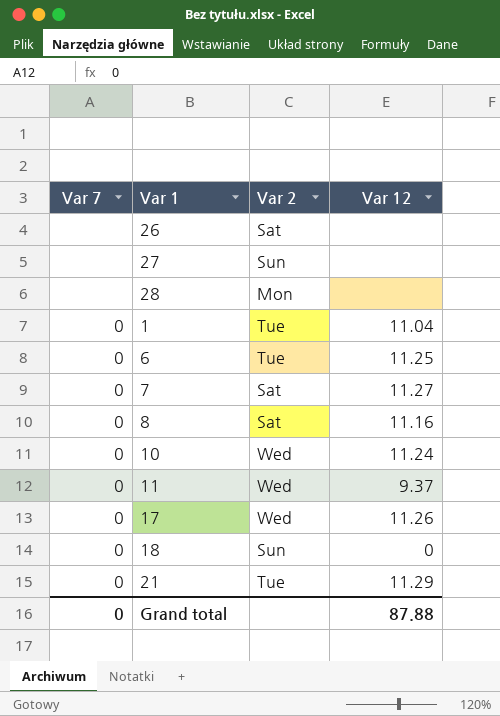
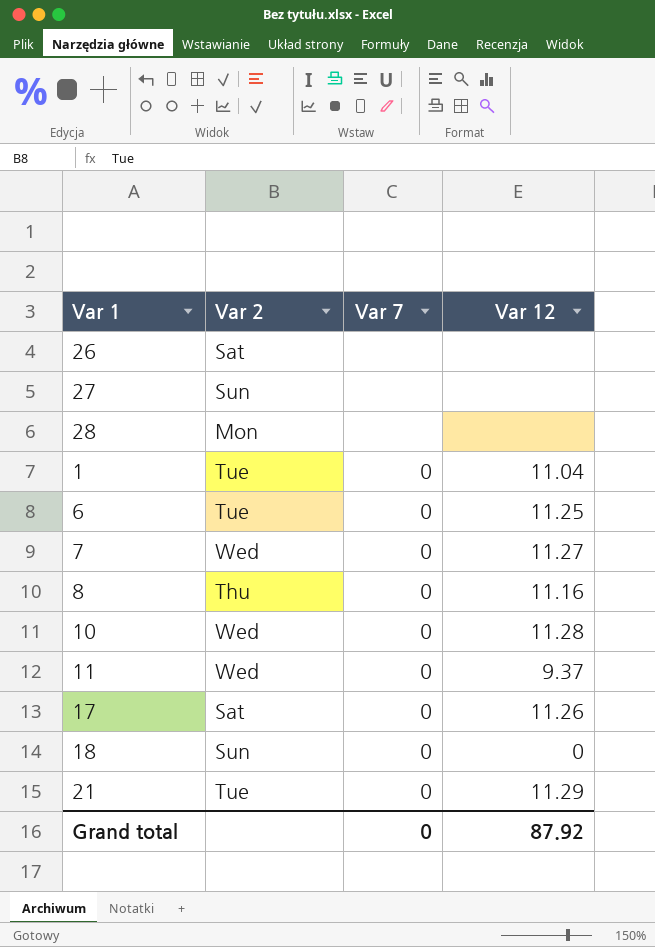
column Var 7 | position: 1 -> 3
7 | Var 2: Sat -> Wed
8 | Var 2: Sat -> Thu
10 | Var 12: 11.24 -> 11.28
17 | Var 2: Wed -> Sat
Grand total | Var 12: 87.88 -> 87.92

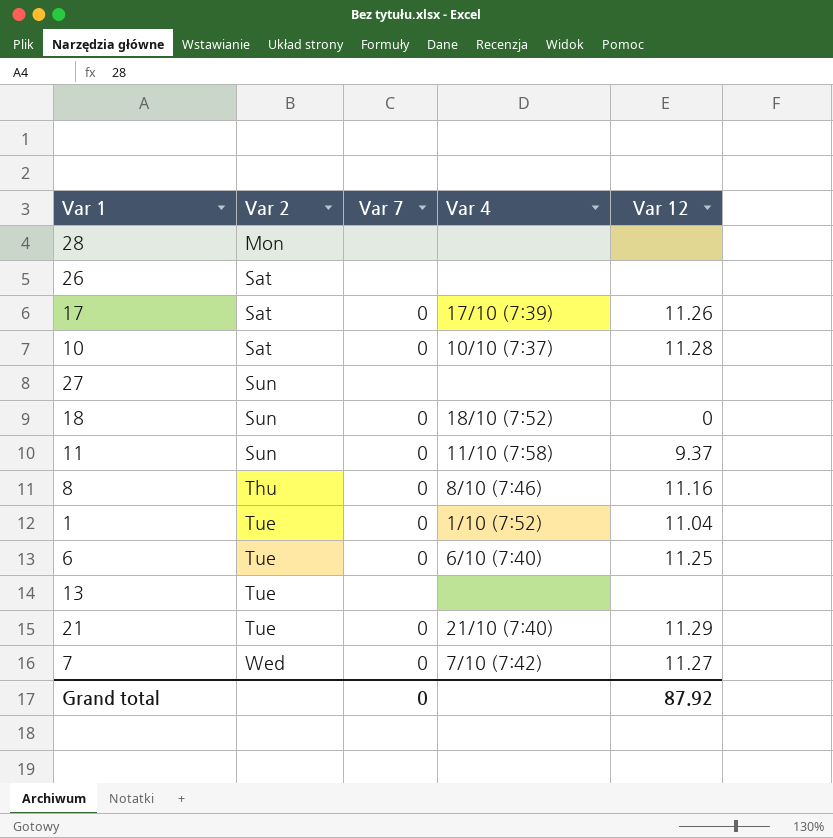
row order: none -> Var 2 ascending
column Var 4 | position: none -> 4
10 | Var 2: Wed -> Sat
11 | Var 2: Wed -> Sun
row 13: none -> Tue | none | none | none

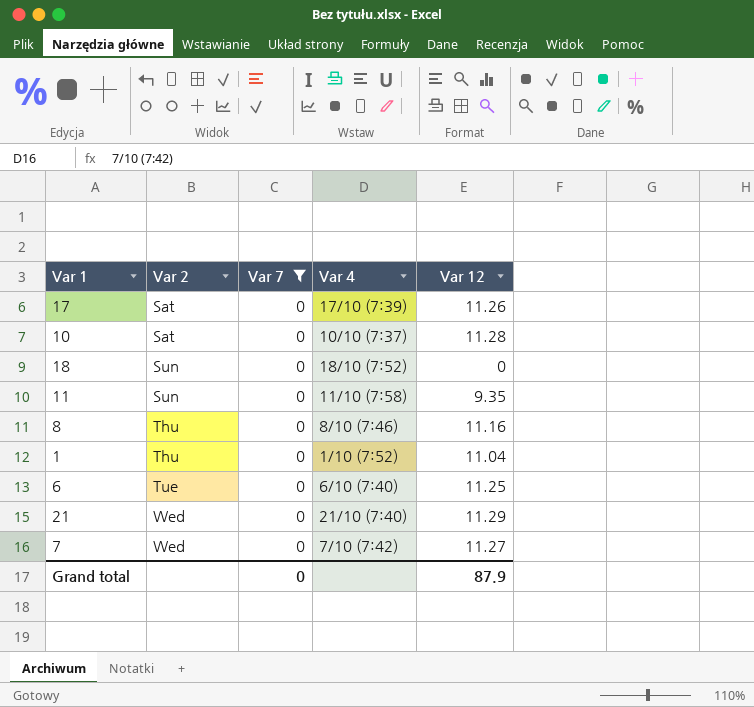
filter: none -> Var 7 = 0
11 | Var 12: 9.37 -> 9.35
1 | Var 2: Tue -> Thu
21 | Var 2: Tue -> Wed
Grand total | Var 12: 87.92 -> 87.9

